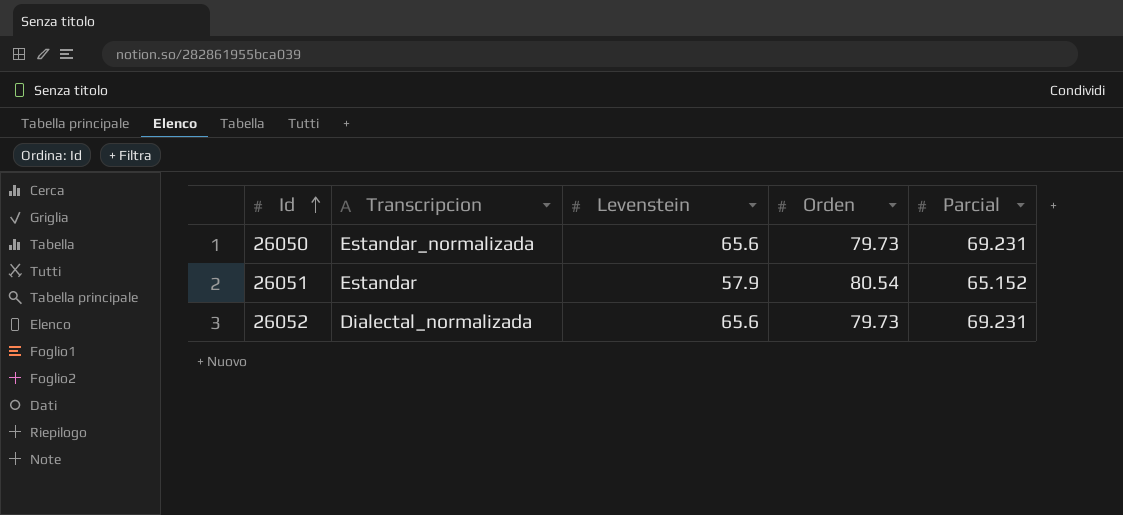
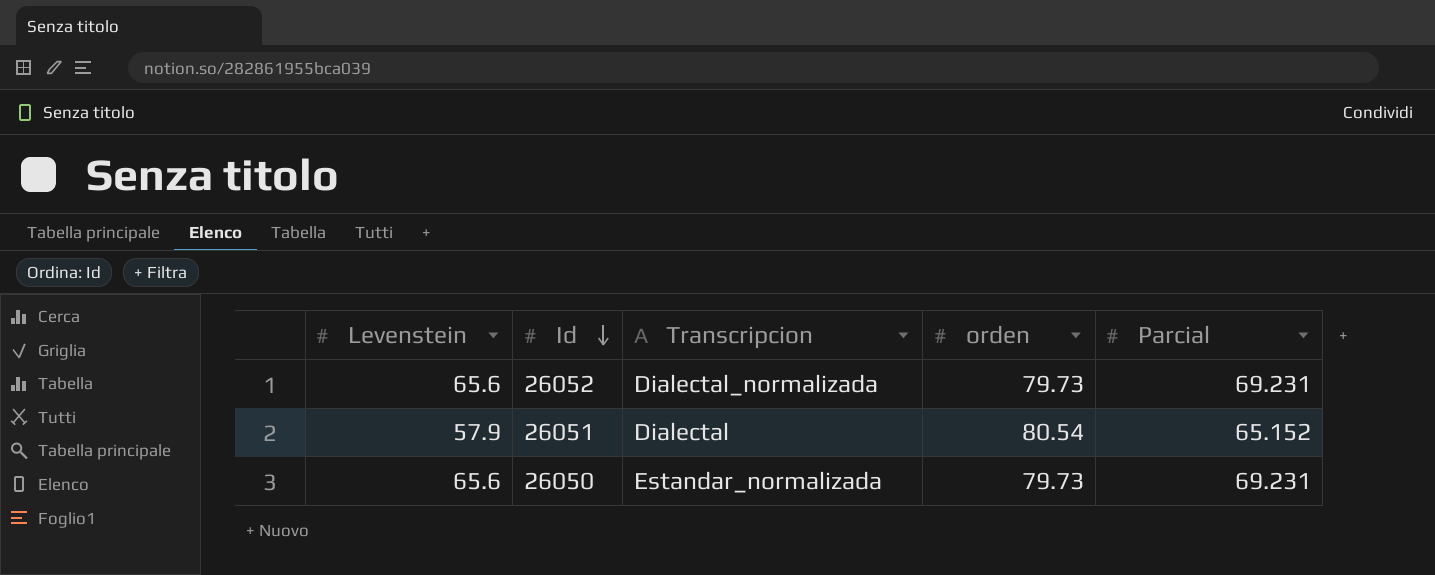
row order: Id ascending -> Id descending
column Levenstein | position: 3 -> 1
column name: Orden -> orden
26051 | Transcripcion: Estandar -> Dialectal

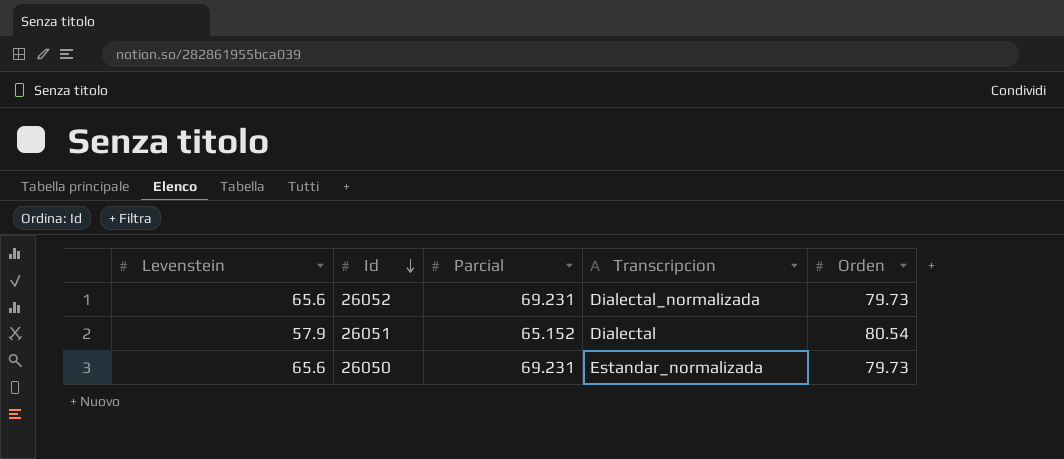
column Parcial | position: 5 -> 3
column name: orden -> Orden

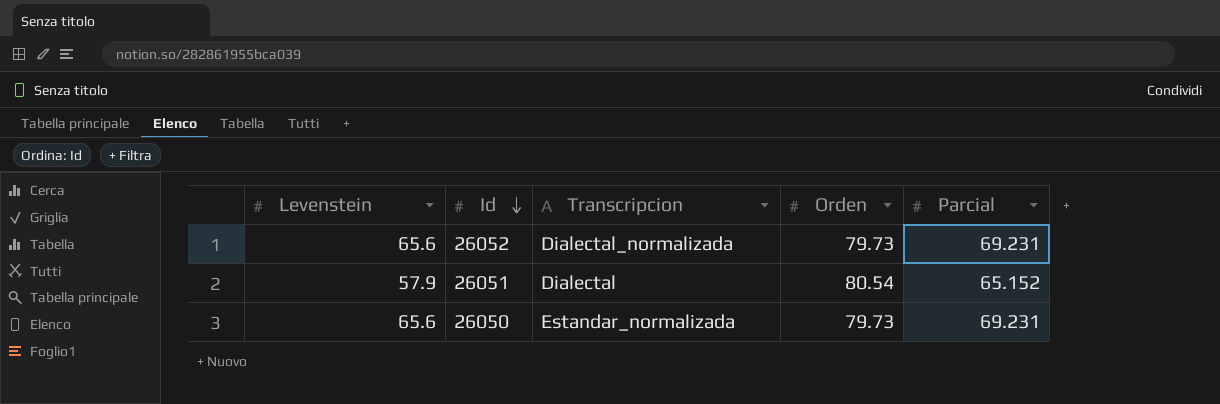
column Parcial | position: 3 -> 5

